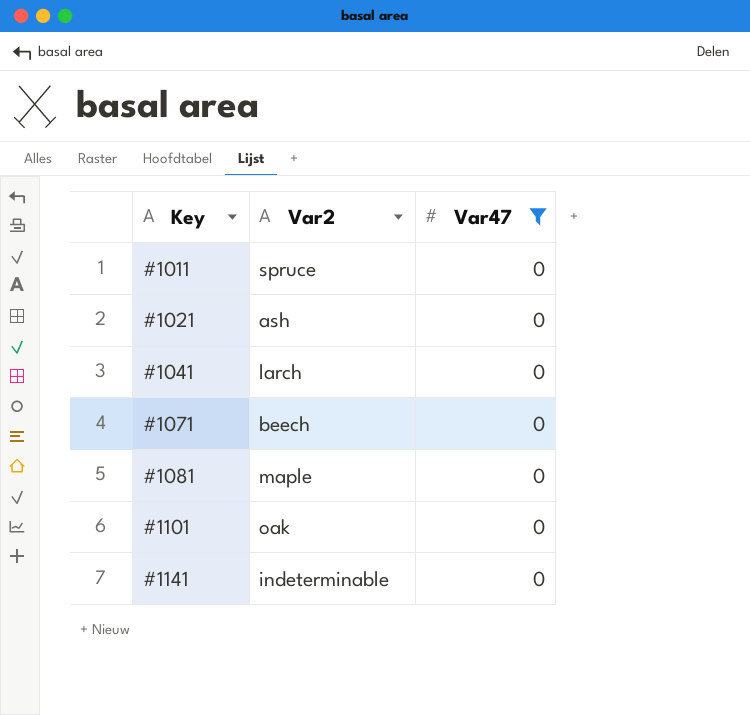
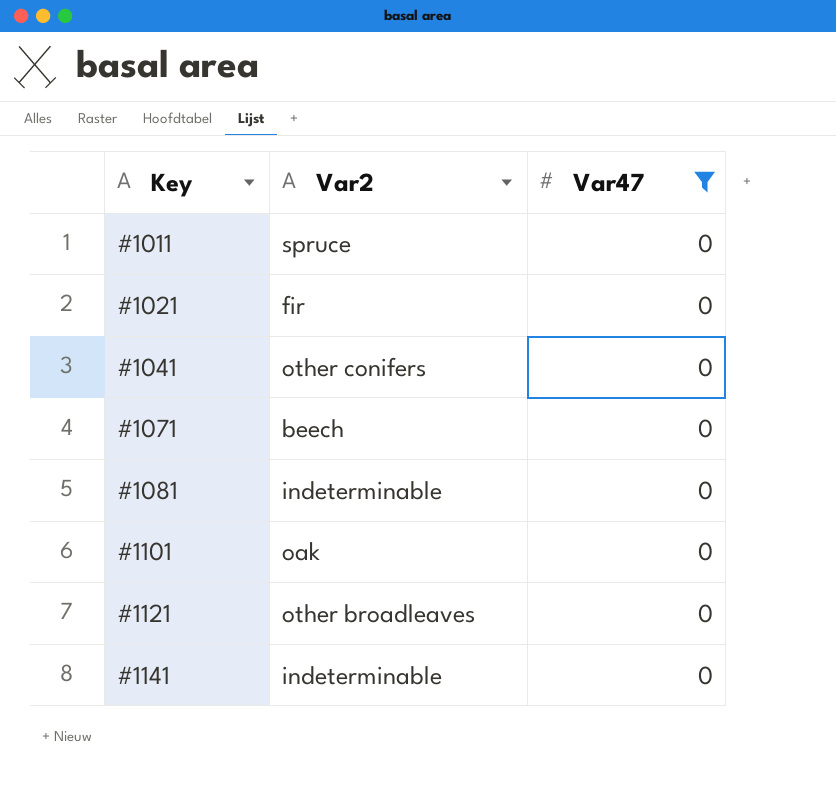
#1021 | Var2: ash -> fir
#1041 | Var2: larch -> other conifers
#1081 | Var2: maple -> indeterminable
row #1121: none -> other broadleaves | 0

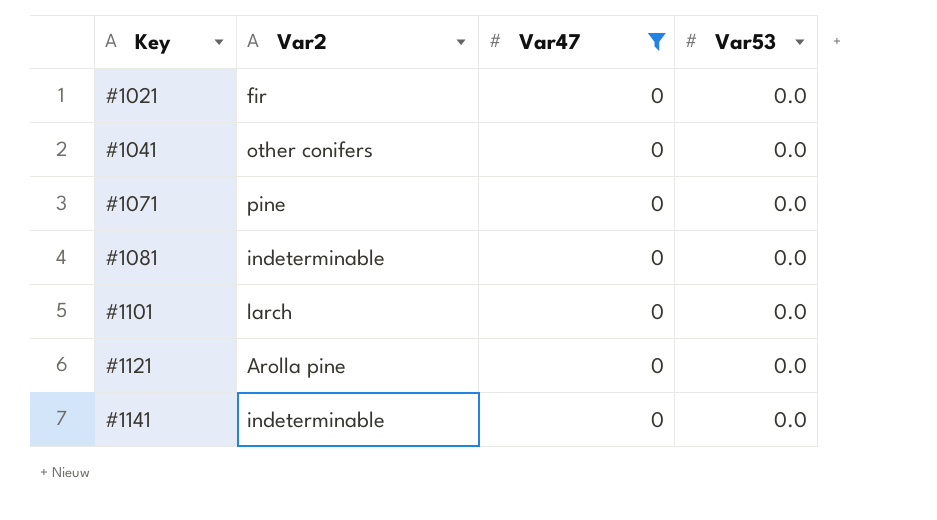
column Var53 | position: none -> 4
row #1011: spruce | 0 -> none
#1071 | Var2: beech -> pine
#1101 | Var2: oak -> larch
#1121 | Var2: other broadleaves -> Arolla pine

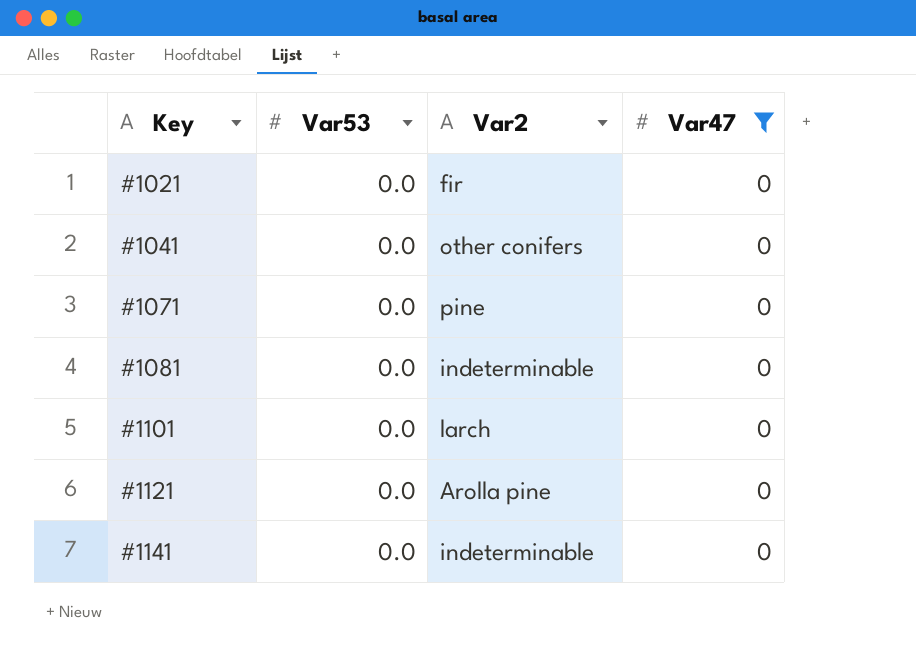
column Var53 | position: 4 -> 2

